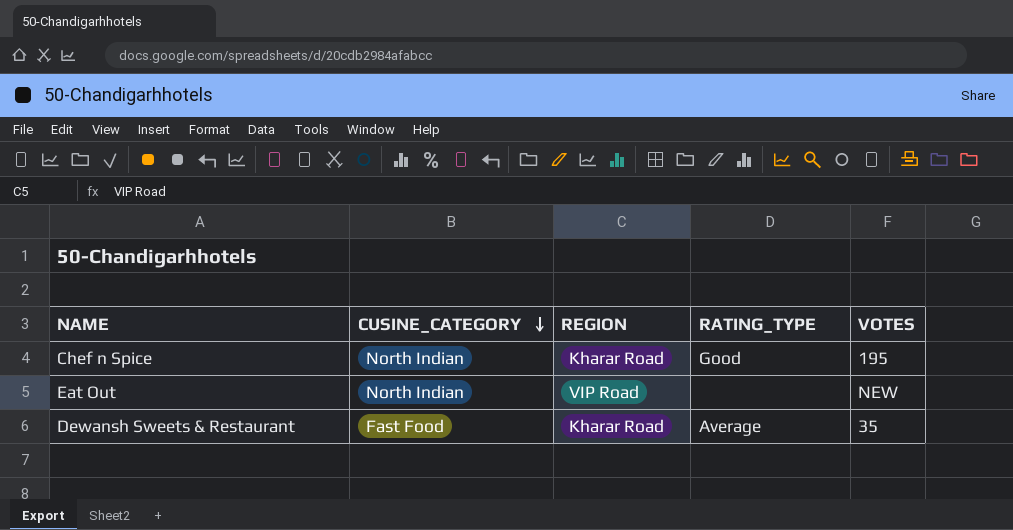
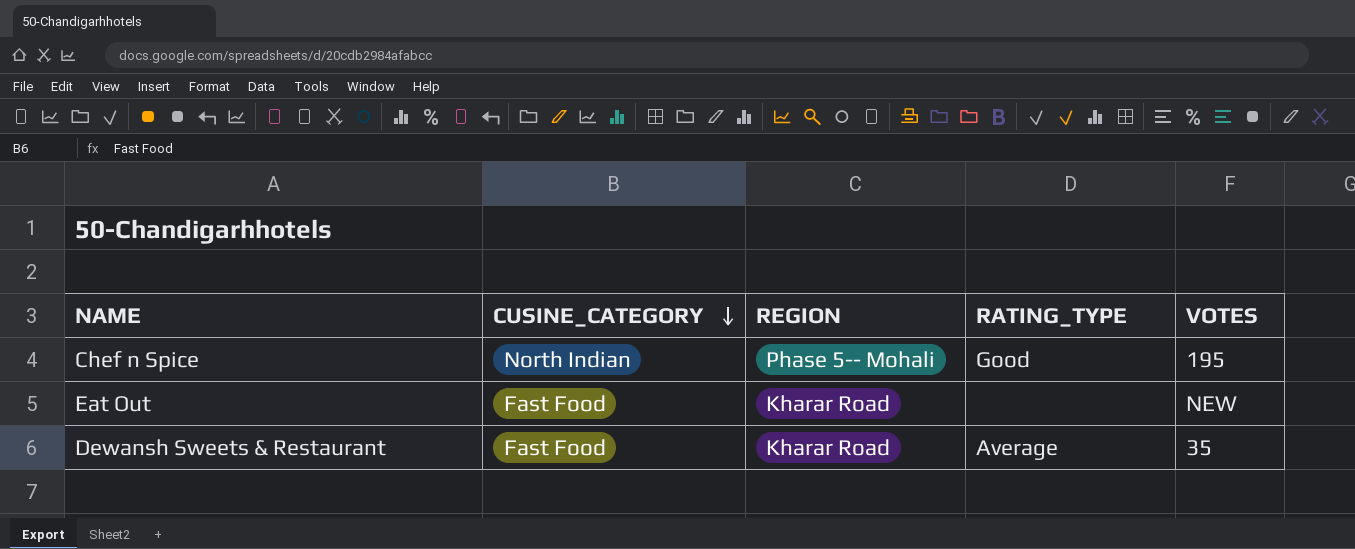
Chef n Spice | REGION: Kharar Road -> Phase 5-- Mohali
Eat Out | CUSINE_CATEGORY: North Indian -> Fast Food
Eat Out | REGION: VIP Road -> Kharar Road

